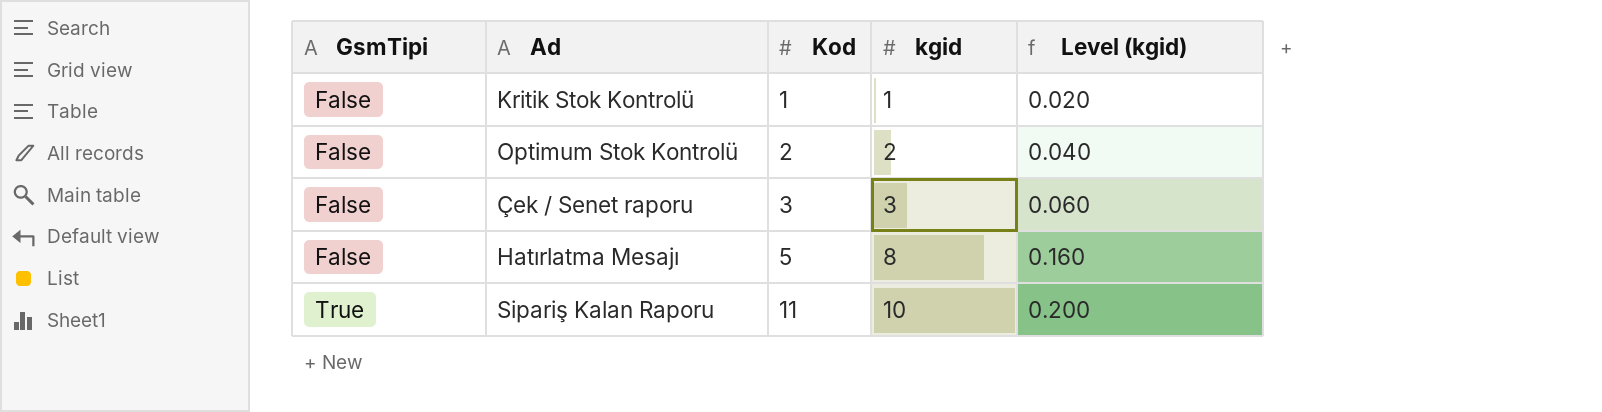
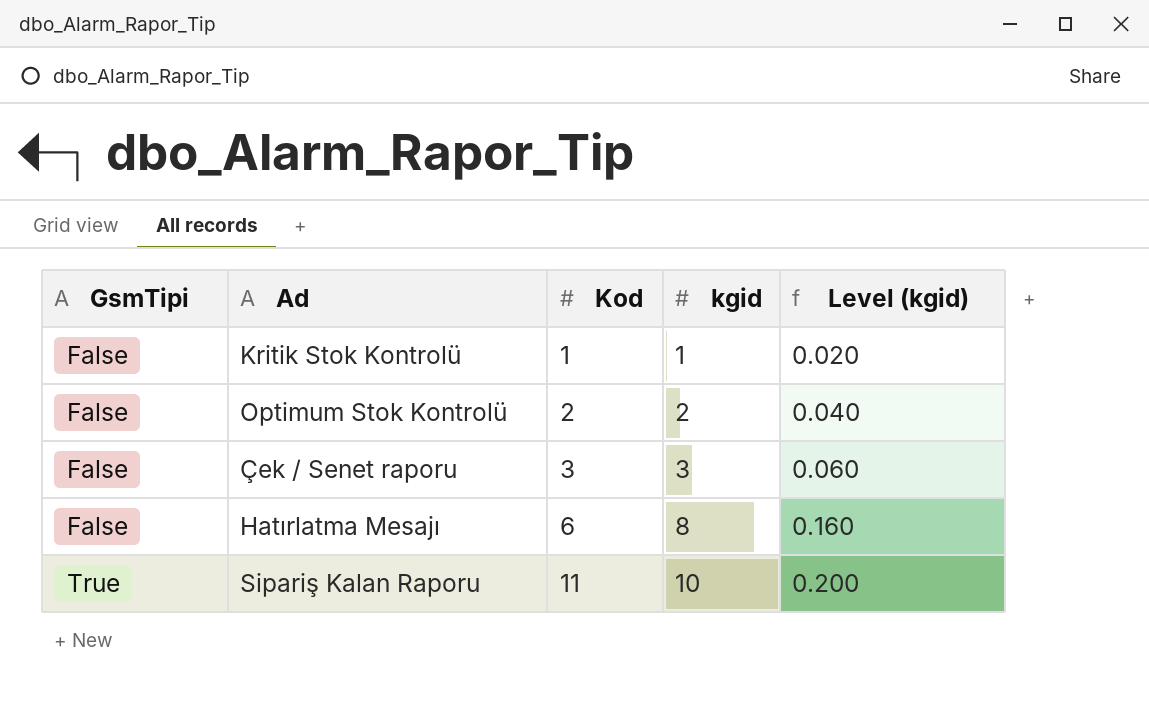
Hatırlatma Mesajı | Kod: 5 -> 6

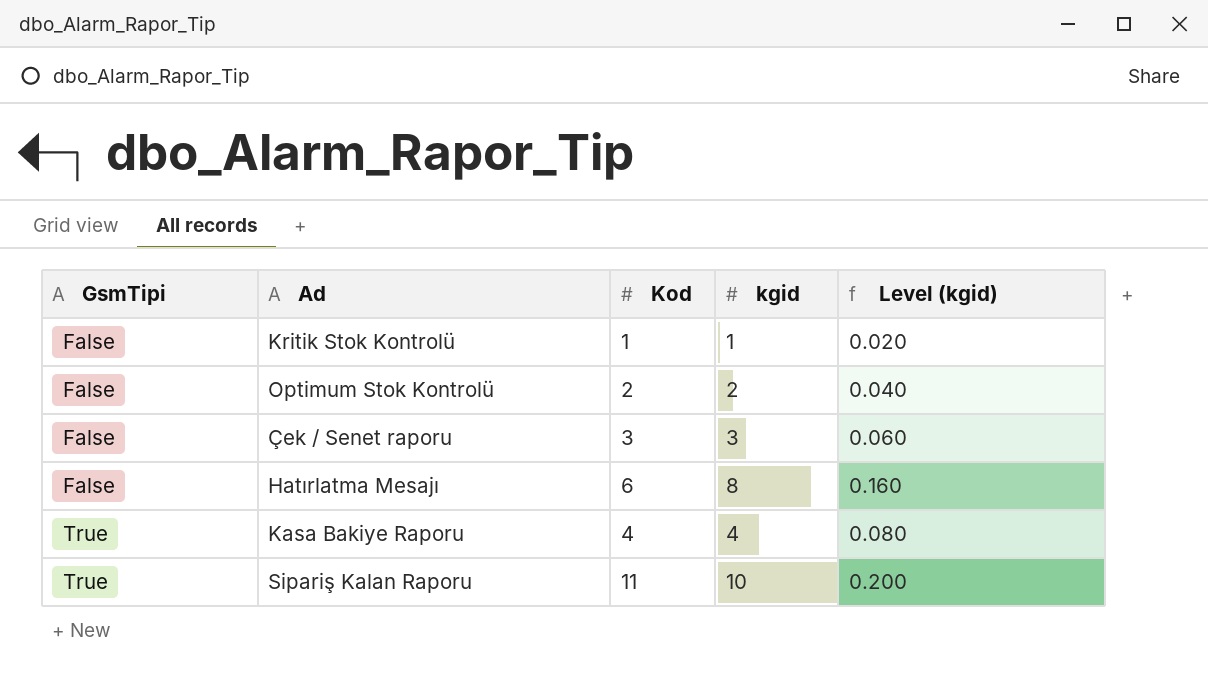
row Kasa Bakiye Raporu: none -> True | 4 | 4 | 0.080

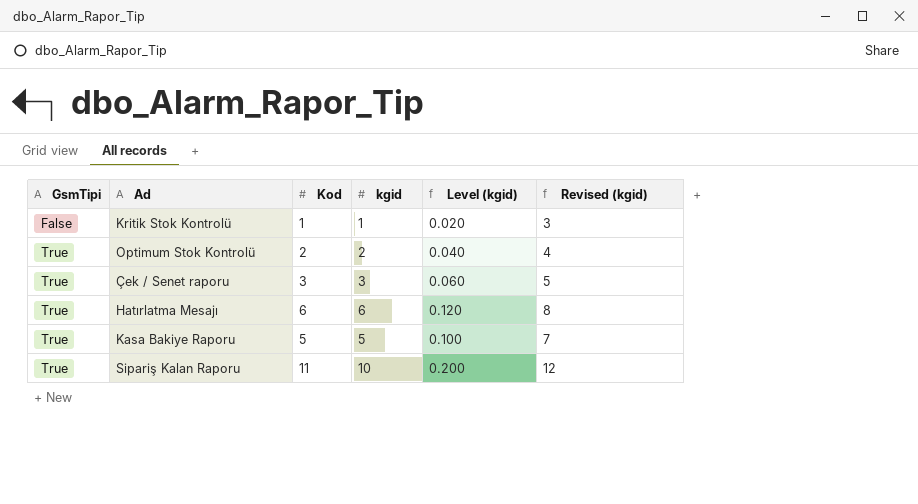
column Revised (kgid) | formula: none -> [kgid] + 2
Optimum Stok Kontrolü | GsmTipi: False -> True
Çek / Senet raporu | GsmTipi: False -> True
Hatırlatma Mesajı | GsmTipi: False -> True
Hatırlatma Mesajı | kgid: 8 -> 6
Hatırlatma Mesajı | Level (kgid): 0.160 -> 0.120
Kasa Bakiye Raporu | Kod: 4 -> 5
Kasa Bakiye Raporu | kgid: 4 -> 5
Kasa Bakiye Raporu | Level (kgid): 0.080 -> 0.100

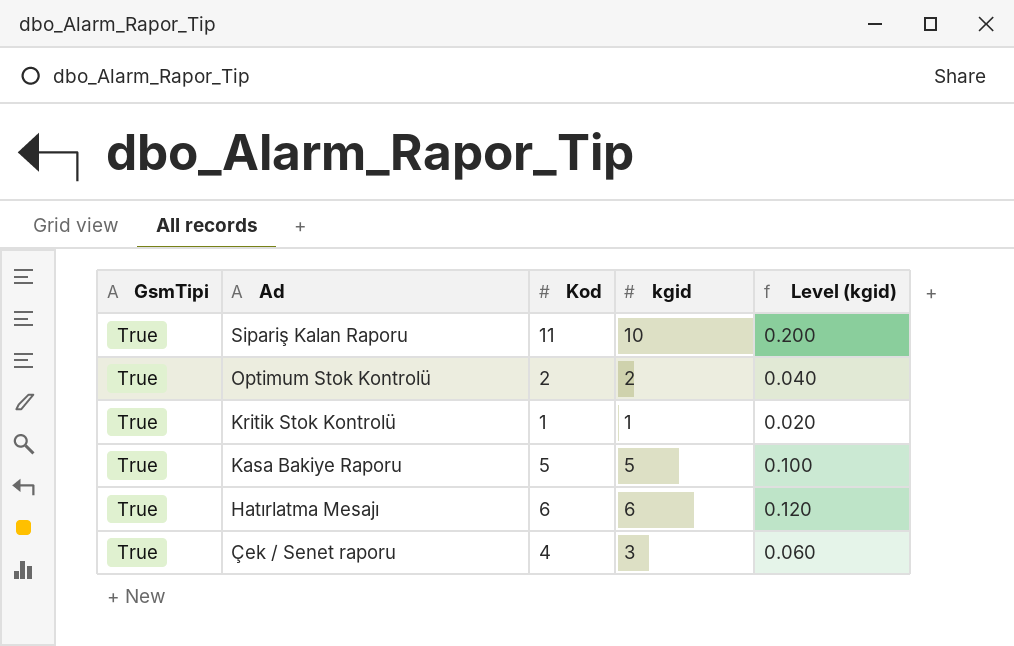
row order: GsmTipi ascending -> Ad descending
column Revised (kgid) | formula: [kgid] + 2 -> none
Kritik Stok Kontrolü | GsmTipi: False -> True
Çek / Senet raporu | Kod: 3 -> 4

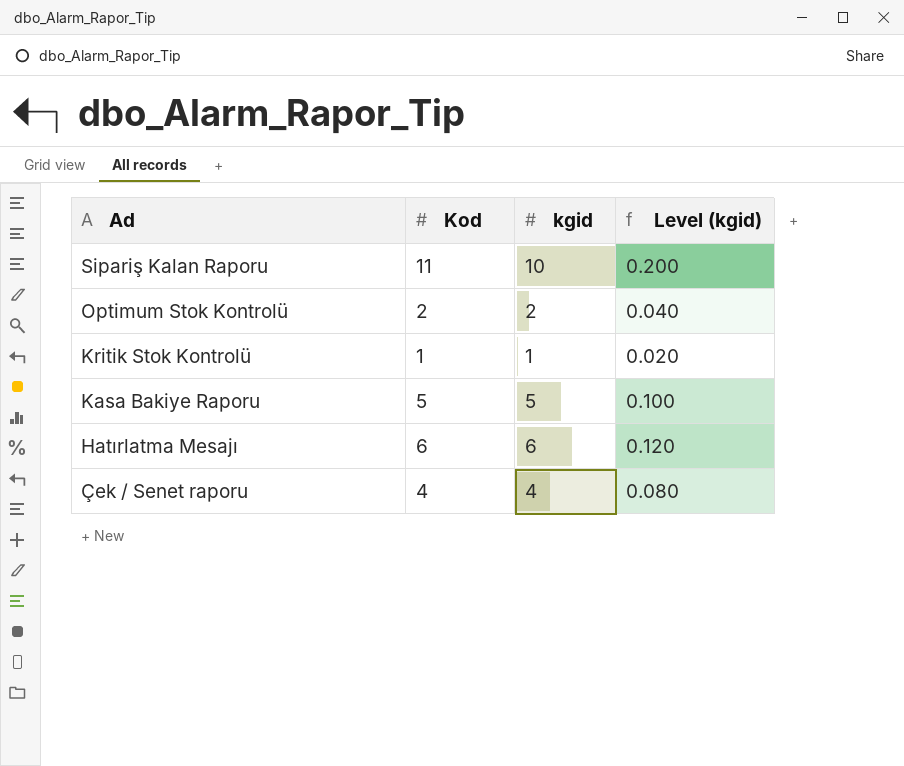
column GsmTipi | position: 1 -> none
Çek / Senet raporu | kgid: 3 -> 4
Çek / Senet raporu | Level (kgid): 0.060 -> 0.080

